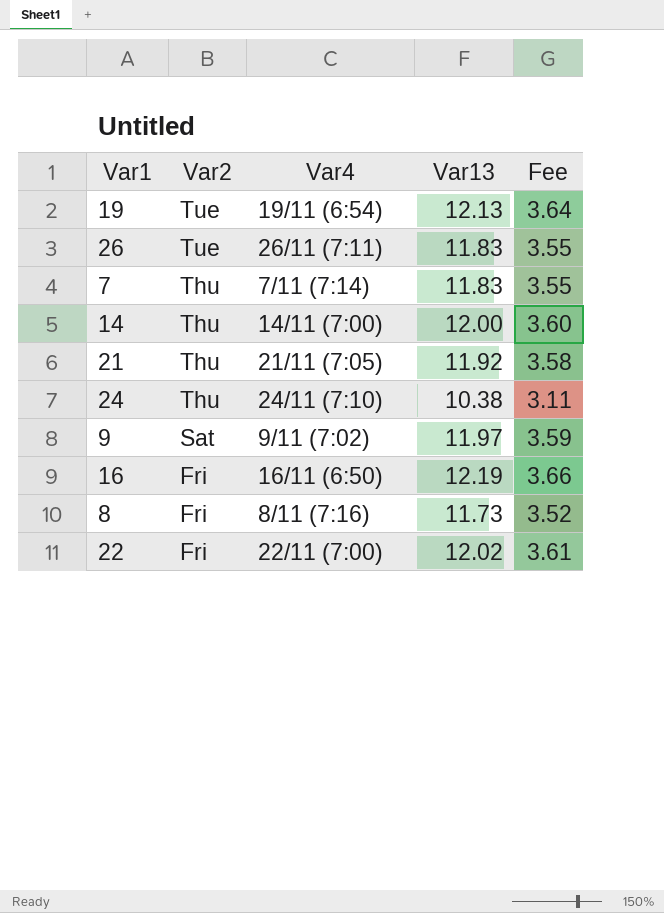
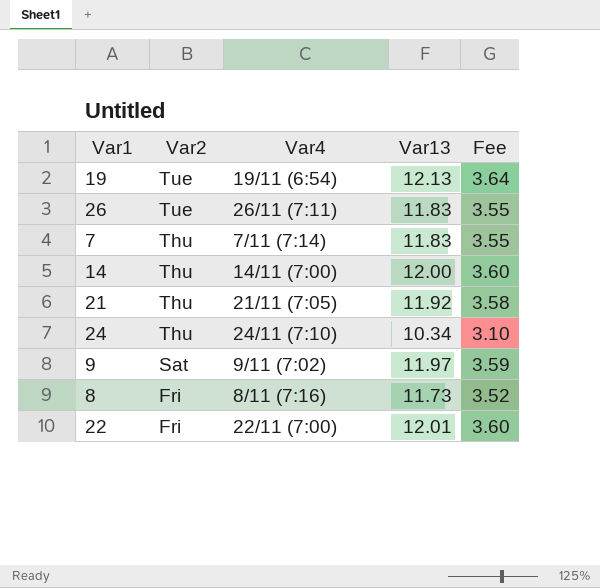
row 16: Fri | 16/11 (6:50) | 12.19 | 3.66 -> none
24 | Var13: 10.38 -> 10.34
24 | Fee: 3.11 -> 3.10
22 | Var13: 12.02 -> 12.01
22 | Fee: 3.61 -> 3.60

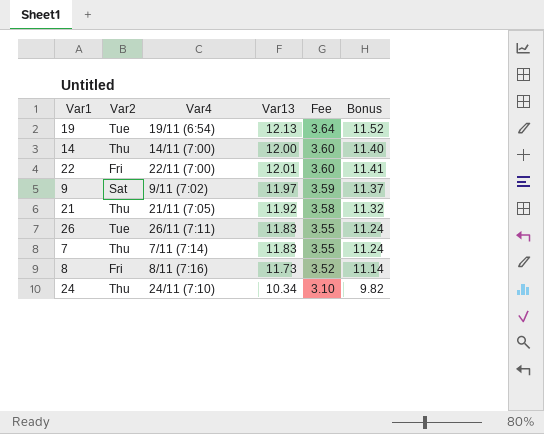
row order: Var2 descending -> Fee descending
column Bonus | formula: none -> [Var13] * 0.95

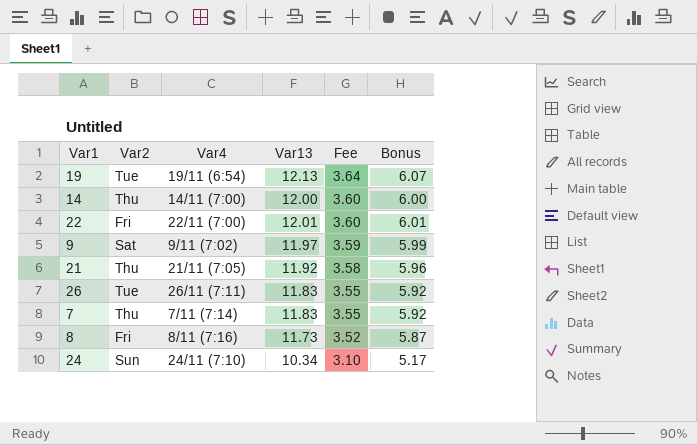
column Bonus | formula: [Var13] * 0.95 -> [Var13] * 0.5
24 | Var2: Thu -> Sun

